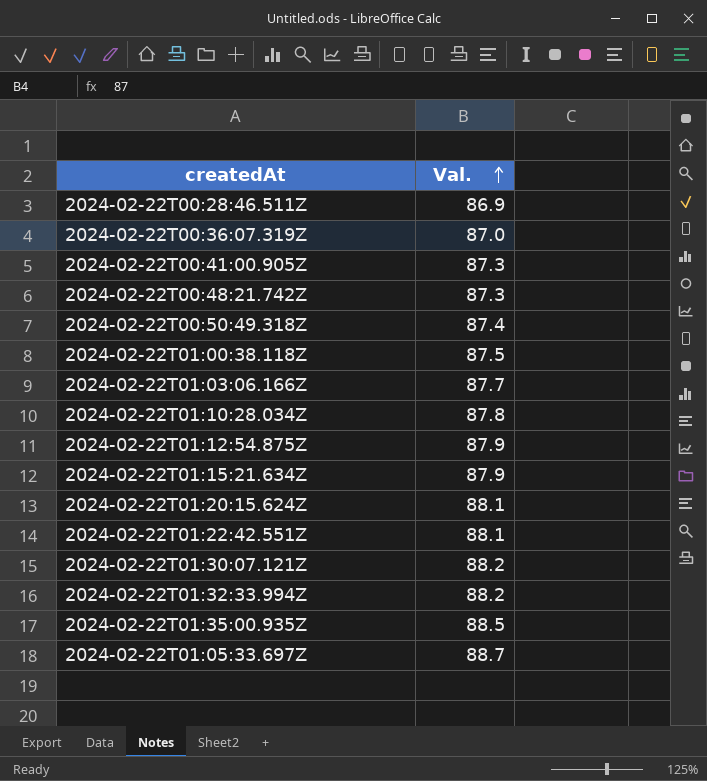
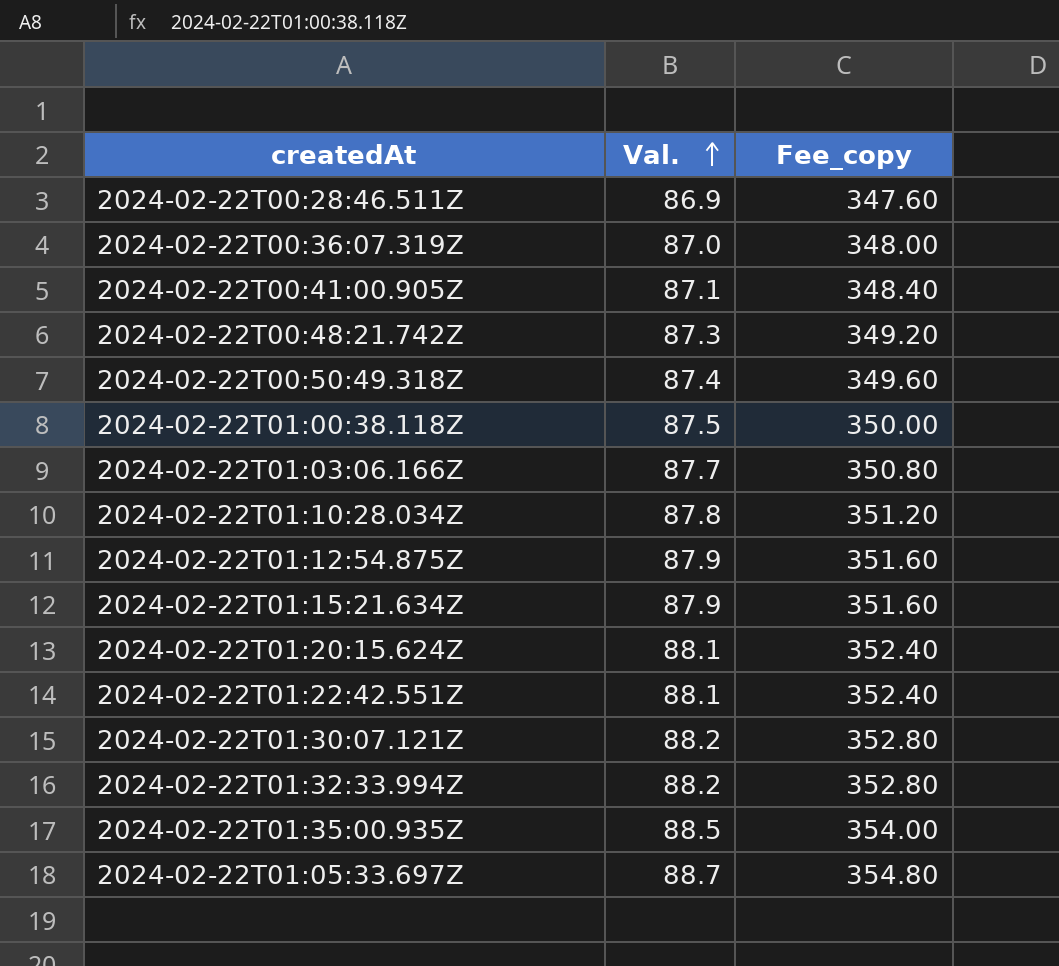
column Fee_copy | formula: none -> [Val.] * 4
2024-02-22T00:41:00.905Z | Val.: 87.3 -> 87.1

